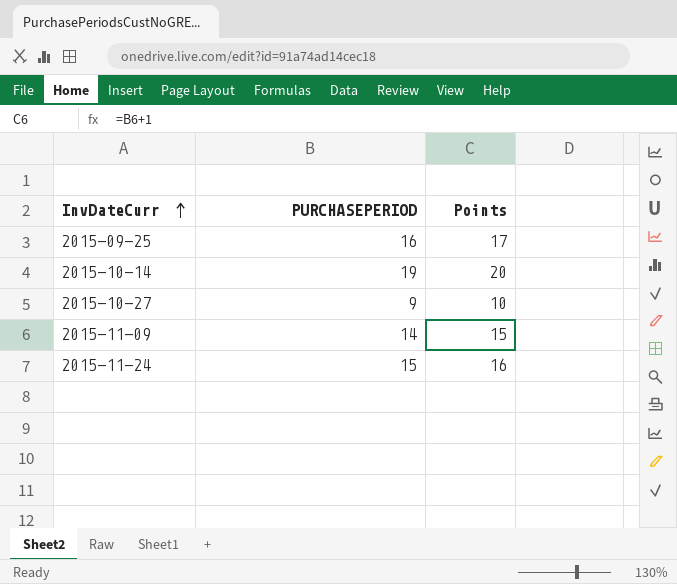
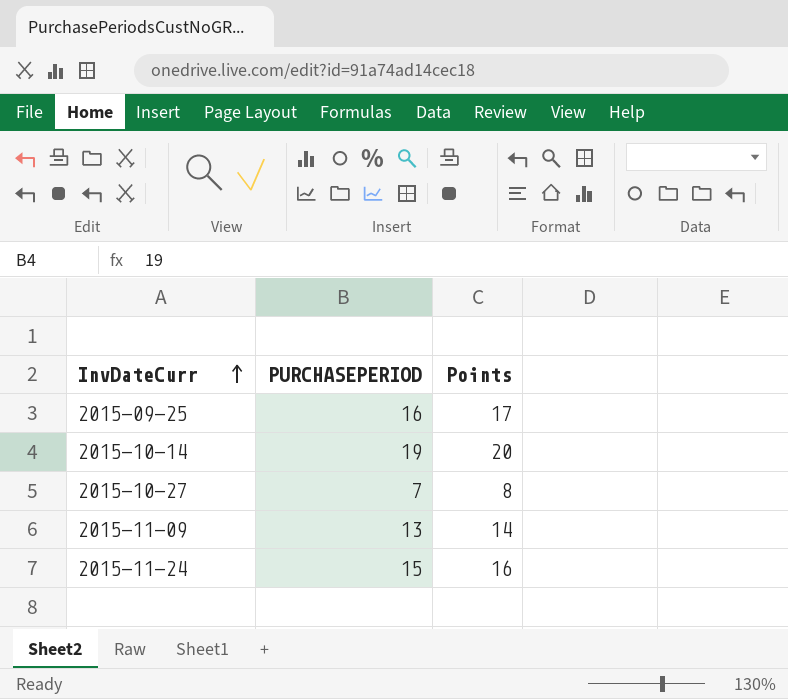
2015-10-27 | PURCHASEPERIOD: 9 -> 7
2015-10-27 | Points: 10 -> 8
2015-11-09 | PURCHASEPERIOD: 14 -> 13
2015-11-09 | Points: 15 -> 14

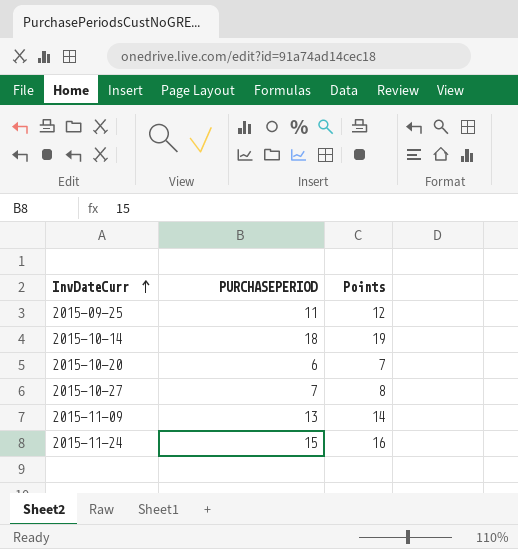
2015-09-25 | PURCHASEPERIOD: 16 -> 11
2015-09-25 | Points: 17 -> 12
2015-10-14 | PURCHASEPERIOD: 19 -> 18
2015-10-14 | Points: 20 -> 19
row 2015-10-20: none -> 6 | 7

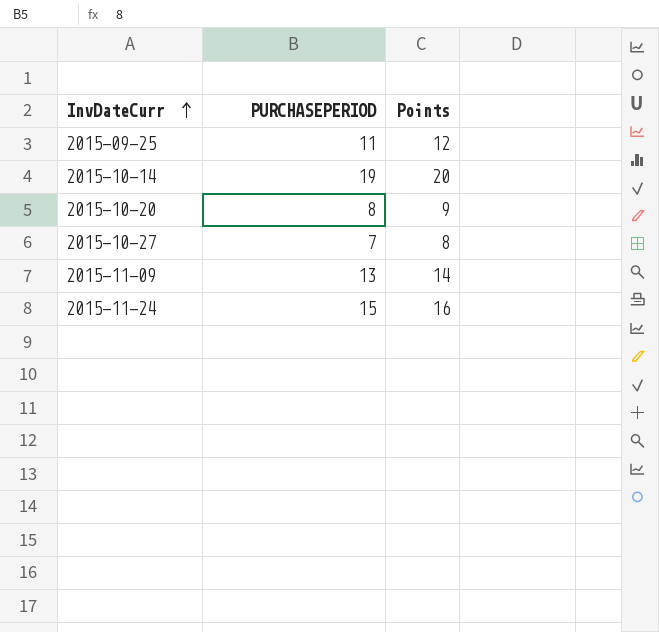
2015-10-14 | PURCHASEPERIOD: 18 -> 19
2015-10-14 | Points: 19 -> 20
2015-10-20 | PURCHASEPERIOD: 6 -> 8
2015-10-20 | Points: 7 -> 9

